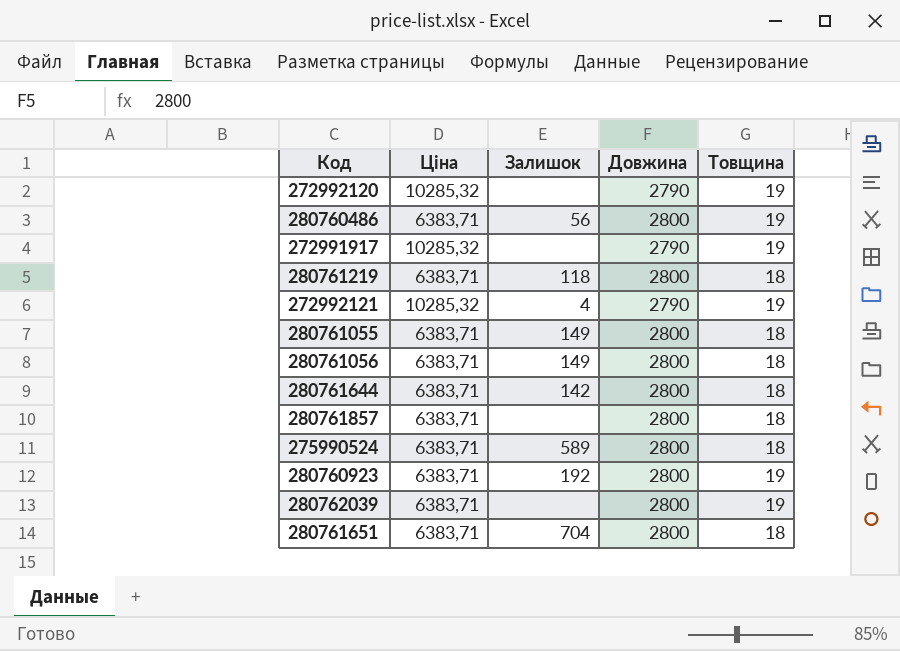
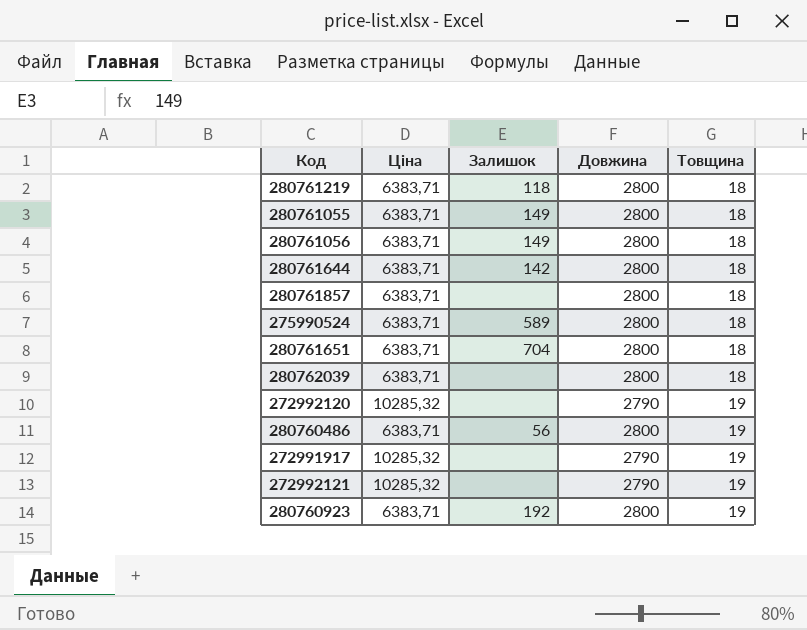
row order: none -> Товщина ascending
280762039 | Товщина: 19 -> 18
272992121 | Залишок: 4 -> none

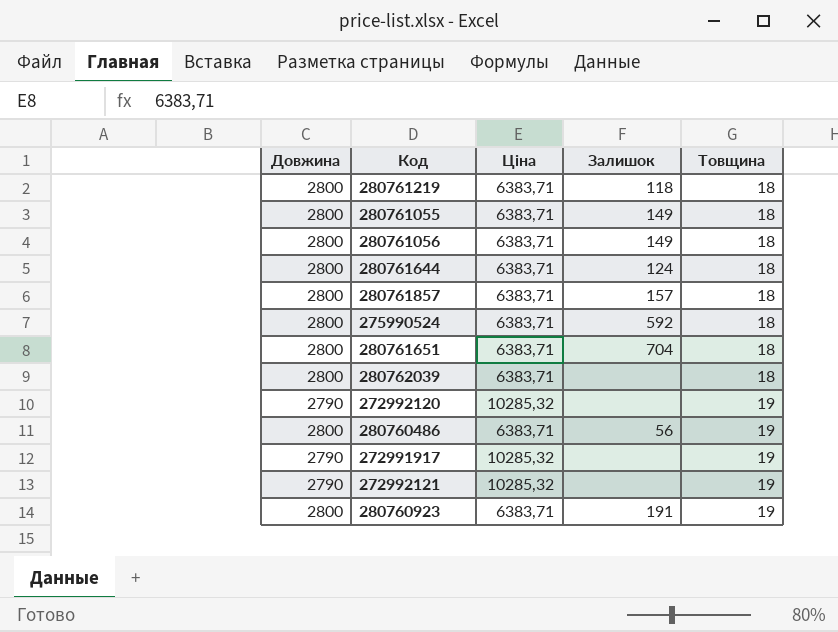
column Довжина | position: 4 -> 1
280761644 | Залишок: 142 -> 124
280761857 | Залишок: none -> 157
275990524 | Залишок: 589 -> 592
280760923 | Залишок: 192 -> 191

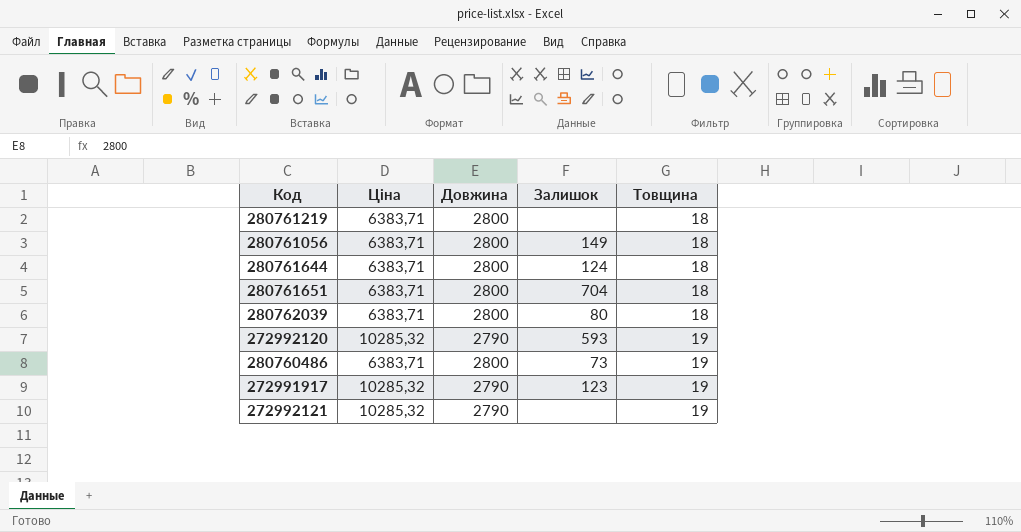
column Довжина | position: 1 -> 3
row 280761055: 2800 | 6383,71 | 149 | 18 -> none
row 280761857: 2800 | 6383,71 | 157 | 18 -> none
row 275990524: 2800 | 6383,71 | 592 | 18 -> none
row 280760923: 2800 | 6383,71 | 191 | 19 -> none
280761219 | Залишок: 118 -> none
280762039 | Залишок: none -> 80
272992120 | Залишок: none -> 593
280760486 | Залишок: 56 -> 73
272991917 | Залишок: none -> 123

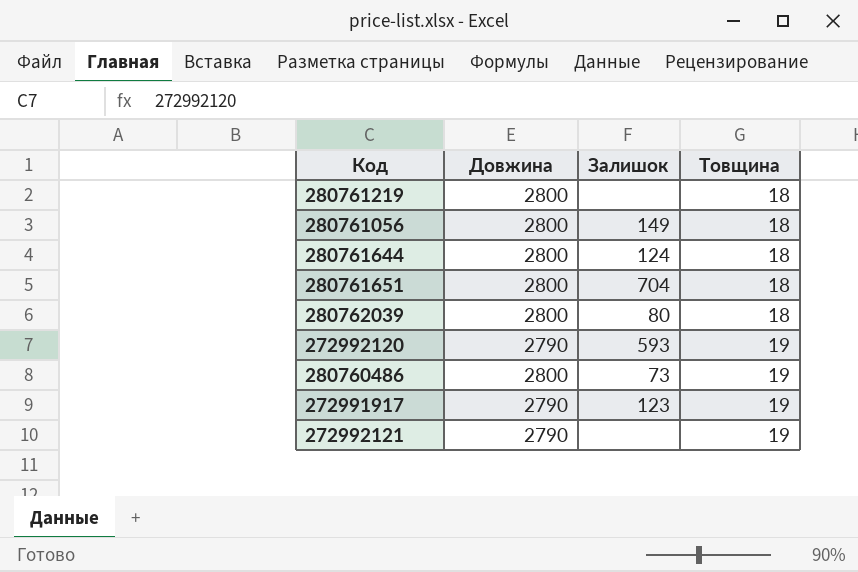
column Ціна | position: 2 -> none

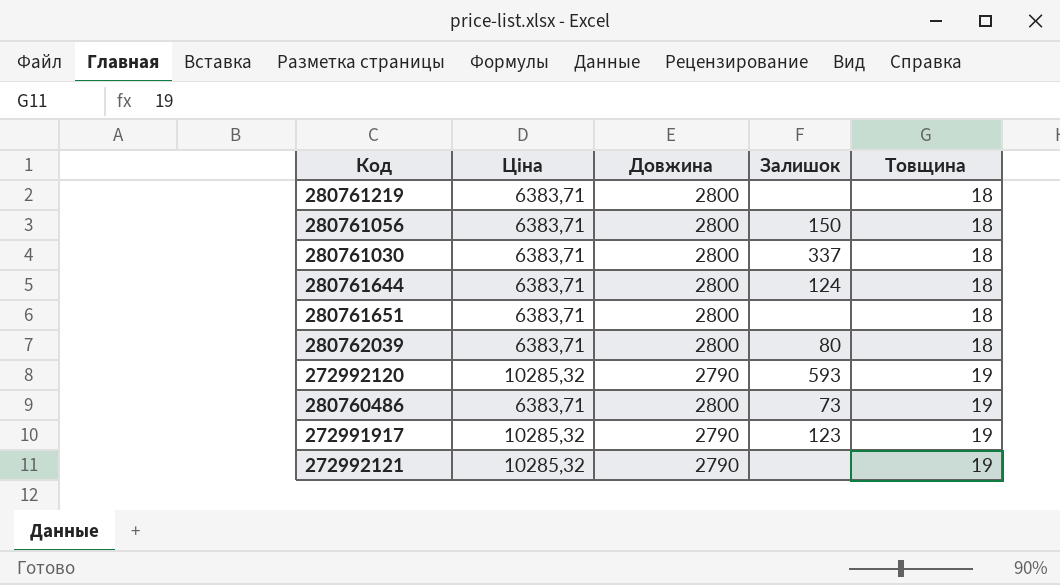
column Ціна | position: none -> 2
280761056 | Залишок: 149 -> 150
row 280761030: none -> 6383,71 | 2800 | 337 | 18
280761651 | Залишок: 704 -> none

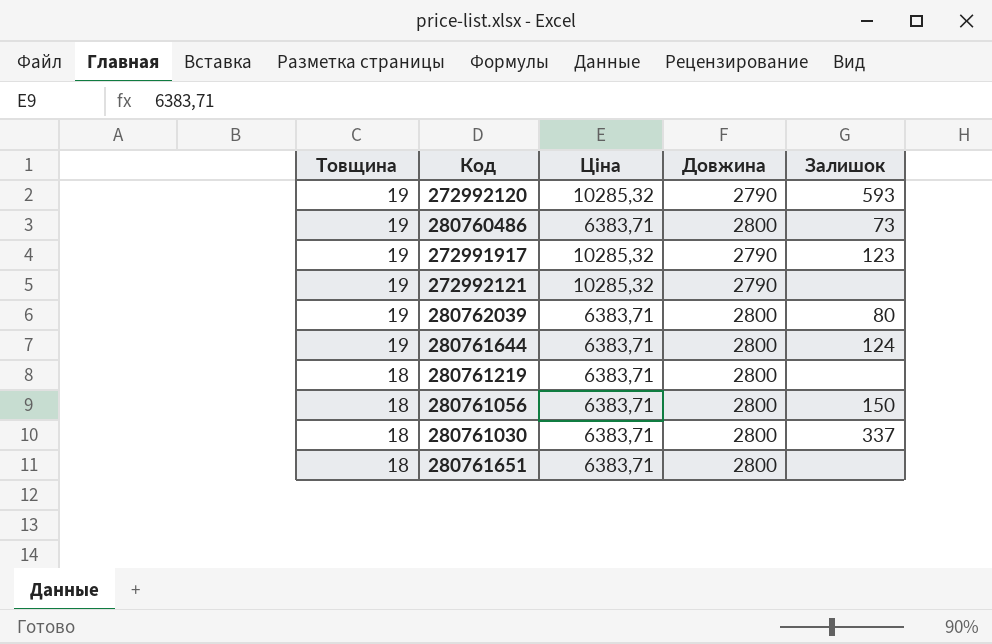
row order: Товщина ascending -> Товщина descending
column Товщина | position: 5 -> 1
280762039 | Товщина: 18 -> 19
280761644 | Товщина: 18 -> 19

